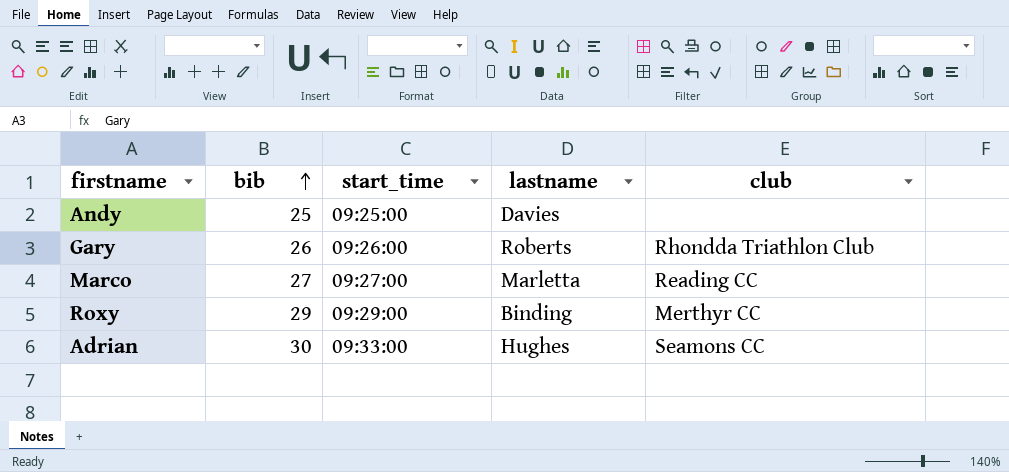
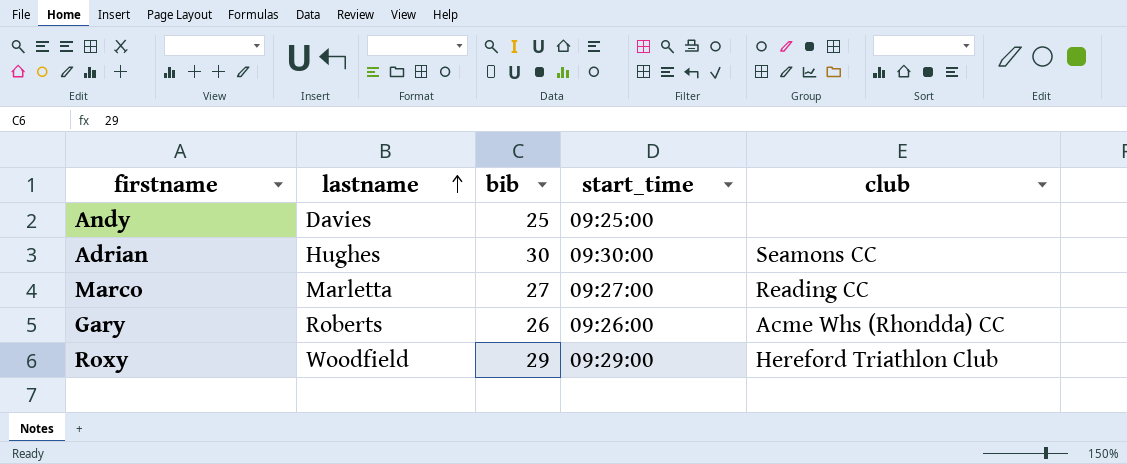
row order: bib ascending -> lastname ascending
column lastname | position: 4 -> 2
Adrian | start_time: 09:33:00 -> 09:30:00
Gary | club: Rhondda Triathlon Club -> Acme Whs (Rhondda) CC
Roxy | lastname: Binding -> Woodfield
Roxy | club: Merthyr CC -> Hereford Triathlon Club

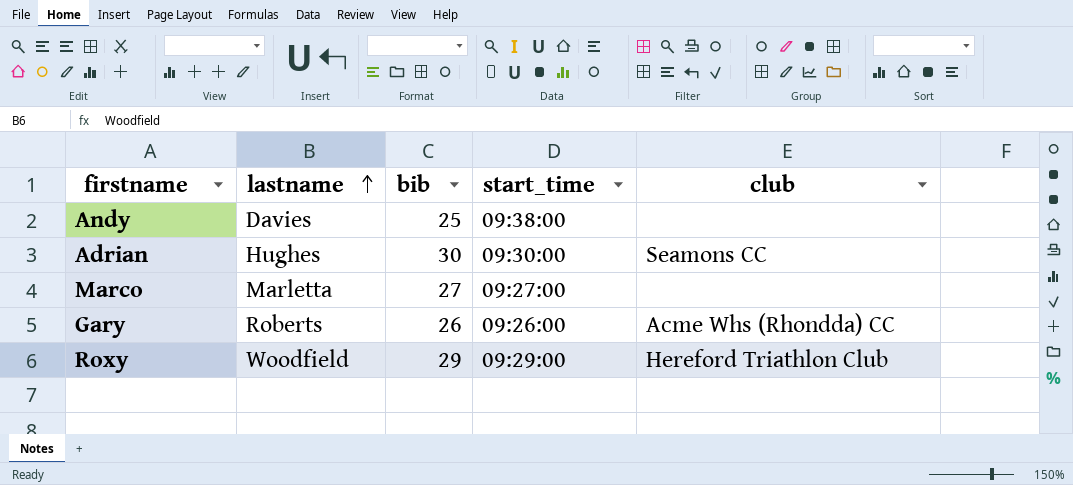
Andy | start_time: 09:25:00 -> 09:38:00
Marco | club: Reading CC -> none

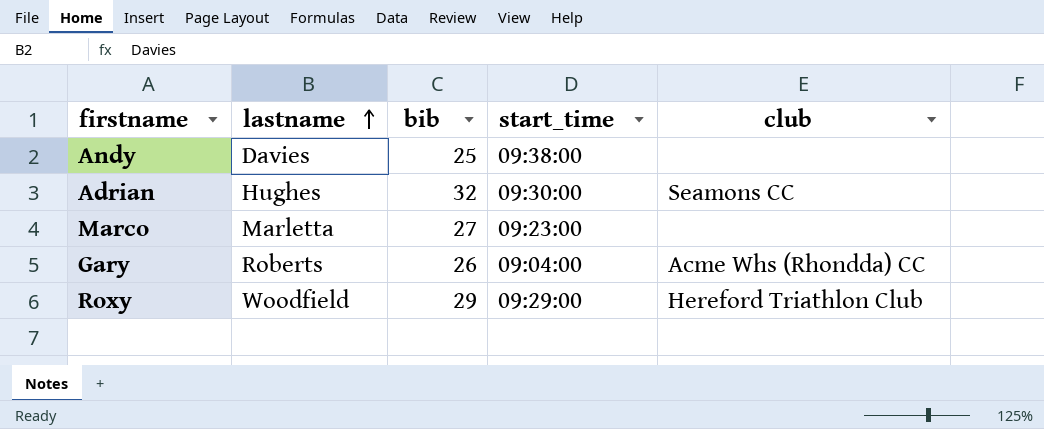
Adrian | bib: 30 -> 32
Marco | start_time: 09:27:00 -> 09:23:00
Gary | start_time: 09:26:00 -> 09:04:00

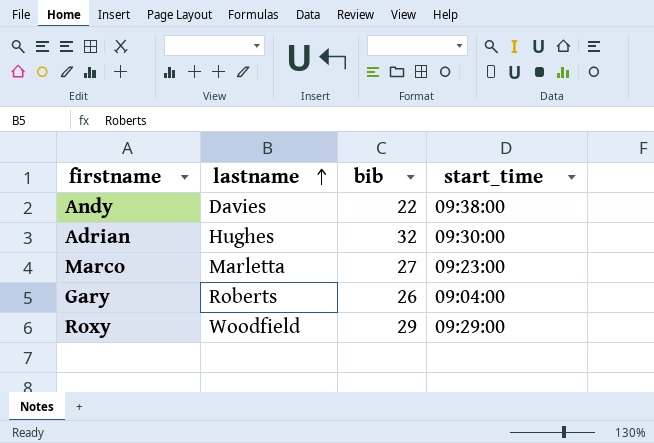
column club | position: 5 -> none
Andy | bib: 25 -> 22

